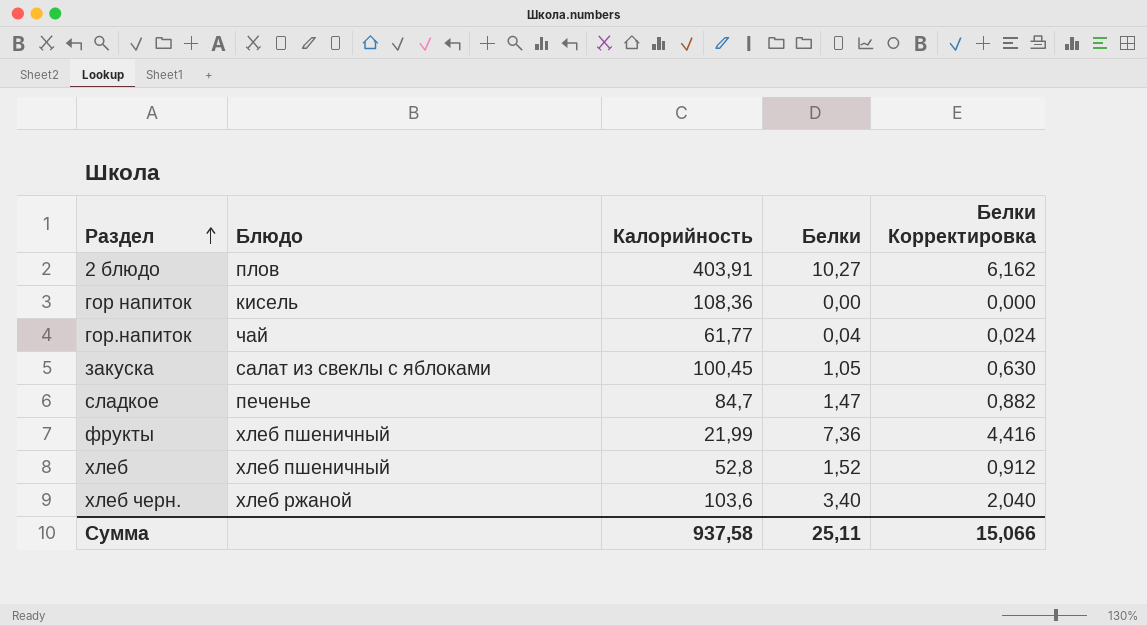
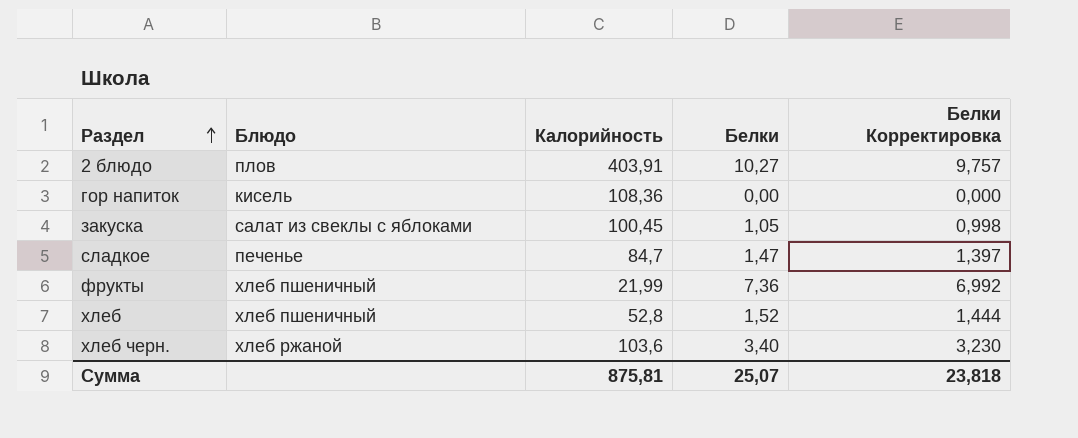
column Белки Корректировка | formula: [Белки] * 0,6 -> [Белки] * 0,95
row гор.напиток: чай | 61,77 | 0,04 | 0,024 -> none
Сумма | Калорийность: 937,58 -> 875,81
Сумма | Белки: 25,11 -> 25,07
Сумма | Белки Корректировка: 15,066 -> 23,818

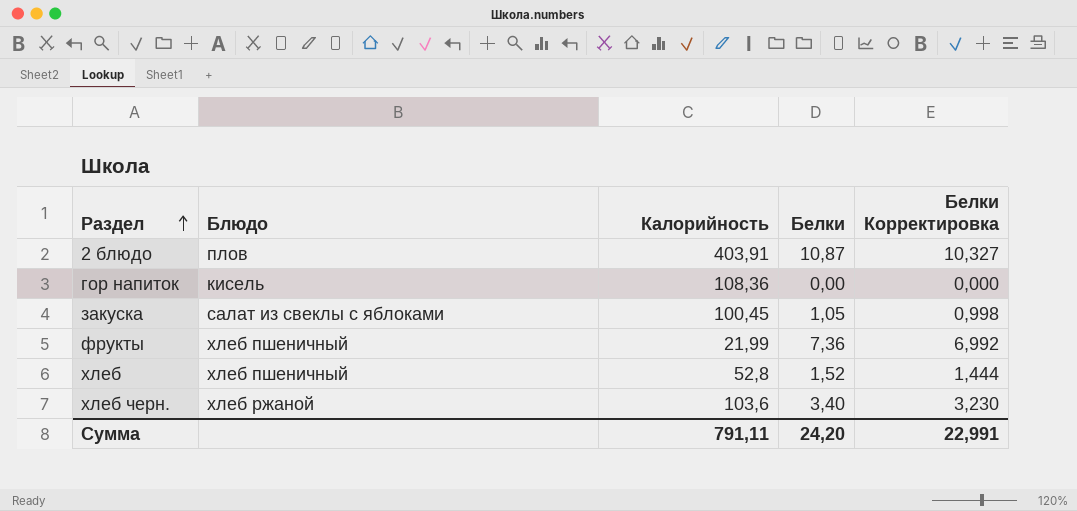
row сладкое: печенье | 84,7 | 1,47 | 1,397 -> none
2 блюдо | Белки: 10,27 -> 10,87
2 блюдо | Белки Корректировка: 9,757 -> 10,327
Сумма | Калорийность: 875,81 -> 791,11
Сумма | Белки: 25,07 -> 24,20
Сумма | Белки Корректировка: 23,818 -> 22,991

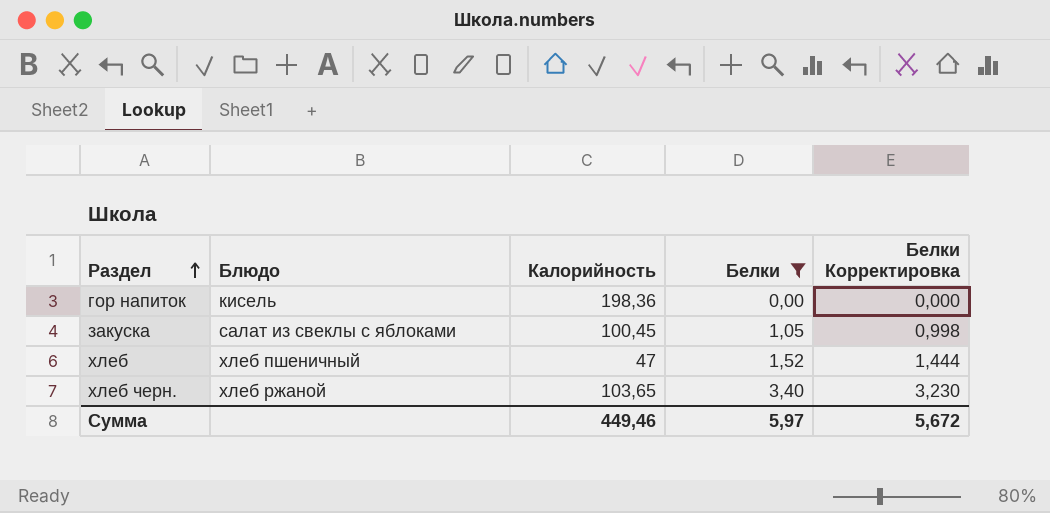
filter: none -> Белки <= 3,40
гор напиток | Калорийность: 108,36 -> 198,36
хлеб | Калорийность: 52,8 -> 47
хлеб черн. | Калорийность: 103,6 -> 103,65
Сумма | Калорийность: 791,11 -> 449,46
Сумма | Белки: 24,20 -> 5,97
Сумма | Белки Корректировка: 22,991 -> 5,672

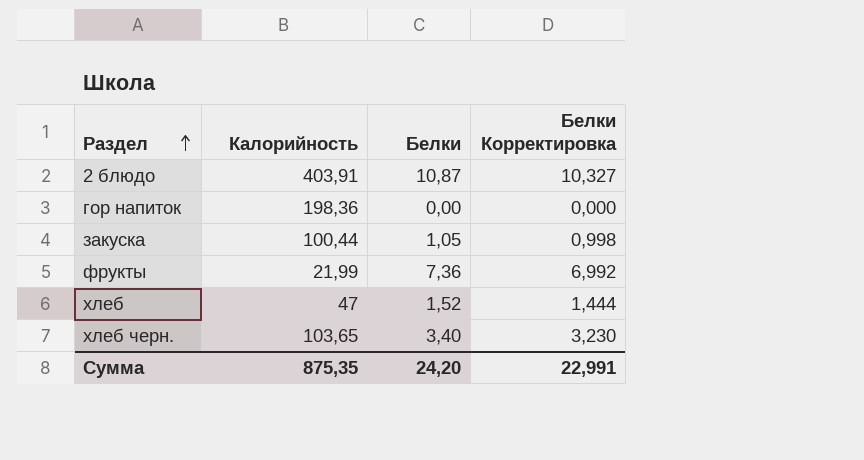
filter: Белки <= 3,40 -> none
column Блюдо | position: 2 -> none
закуска | Калорийность: 100,45 -> 100,44
Сумма | Калорийность: 449,46 -> 875,35
Сумма | Белки: 5,97 -> 24,20
Сумма | Белки Корректировка: 5,672 -> 22,991

